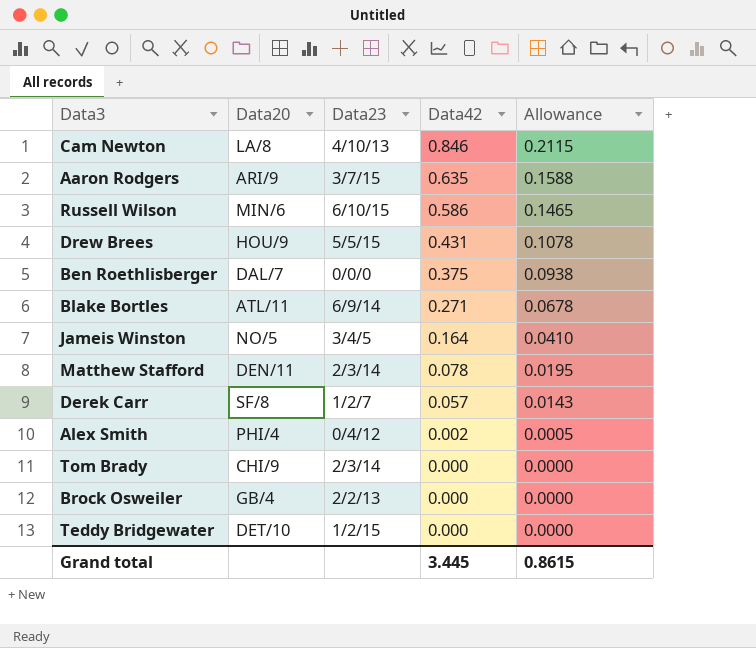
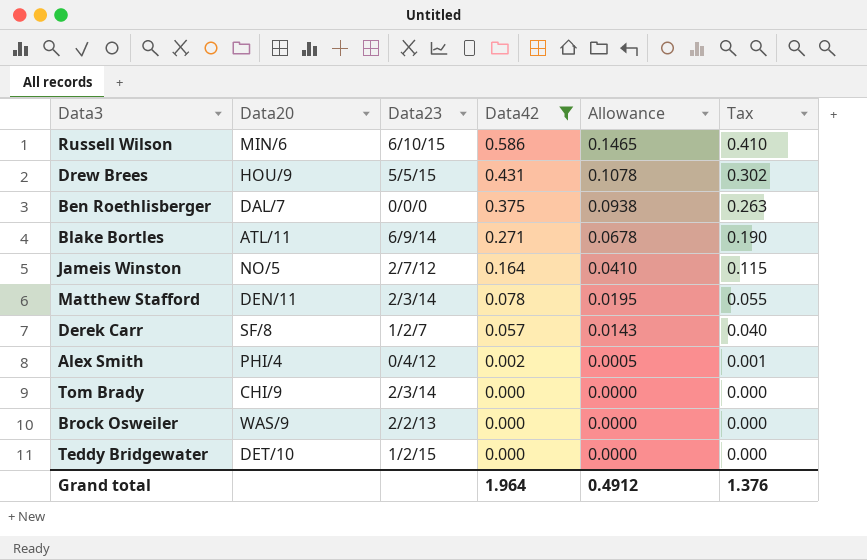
filter: none -> Data42 <= 0.586
column Tax | formula: none -> [Data42] * 0.7
Jameis Winston | Data23: 3/4/5 -> 2/7/12
Brock Osweiler | Data20: GB/4 -> WAS/9
Grand total | Data42: 3.445 -> 1.964
Grand total | Allowance: 0.8615 -> 0.4912

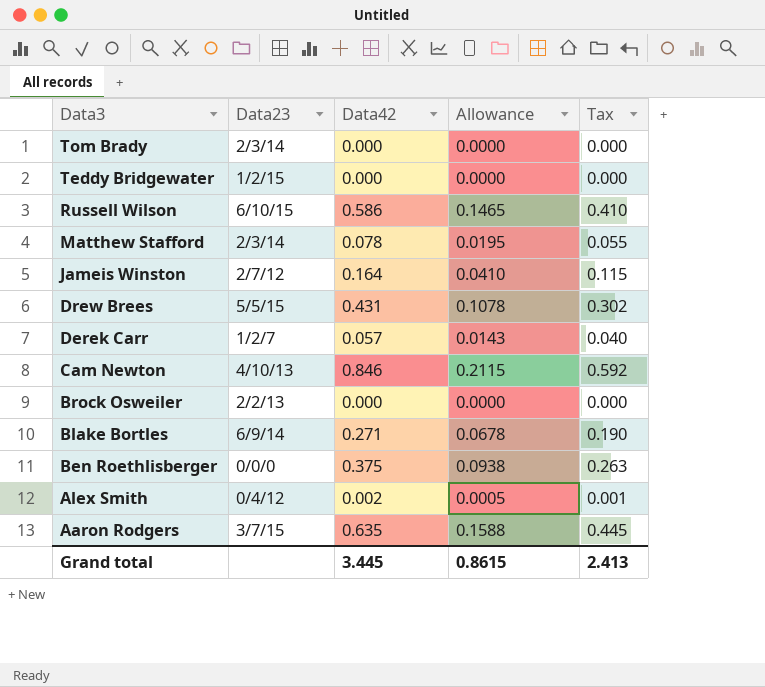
filter: Data42 <= 0.586 -> none
row order: Data42 descending -> Data3 descending
column Data20 | position: 2 -> none
Grand total | Data42: 1.964 -> 3.445
Grand total | Allowance: 0.4912 -> 0.8615
Grand total | Tax: 1.376 -> 2.413

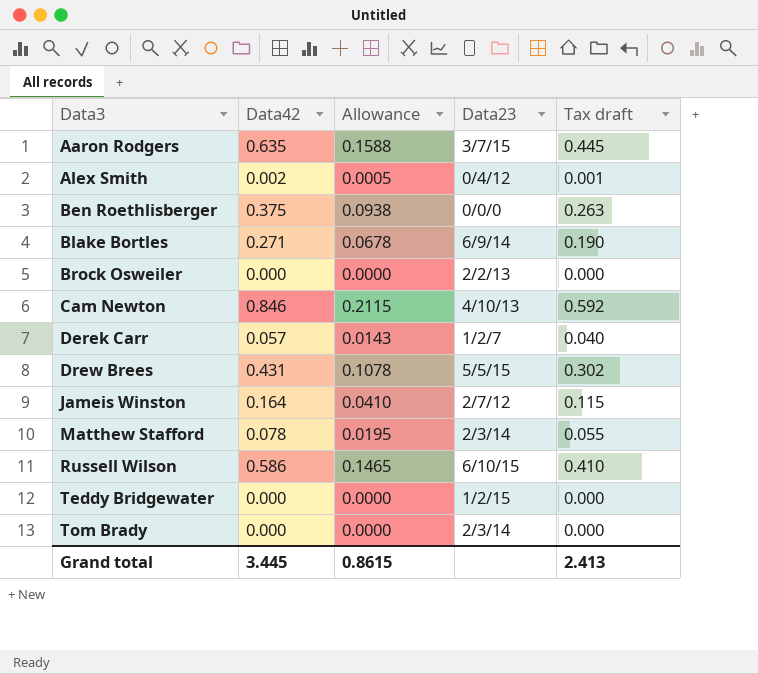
row order: Data3 descending -> Data3 ascending
column Data23 | position: 2 -> 4
column name: Tax -> Tax draft

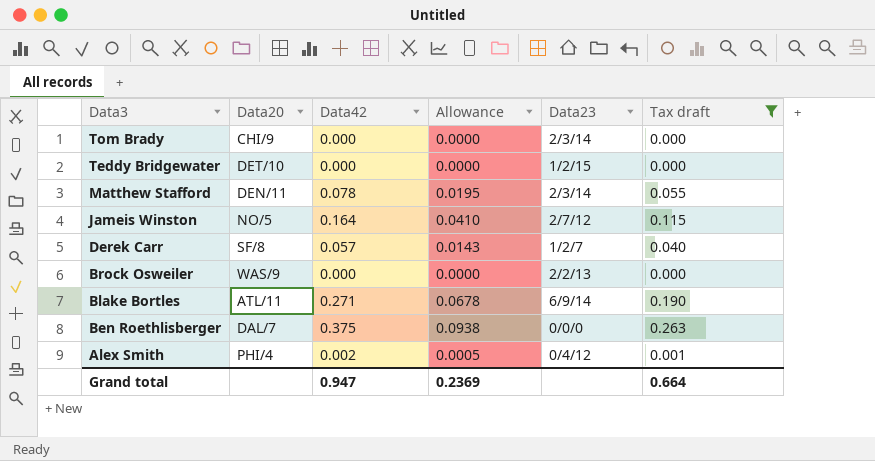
filter: none -> Tax draft <= 0.263
row order: Data3 ascending -> Data3 descending
column Data20 | position: none -> 2
Grand total | Data42: 3.445 -> 0.947
Grand total | Allowance: 0.8615 -> 0.2369
Grand total | Tax draft: 2.413 -> 0.664

